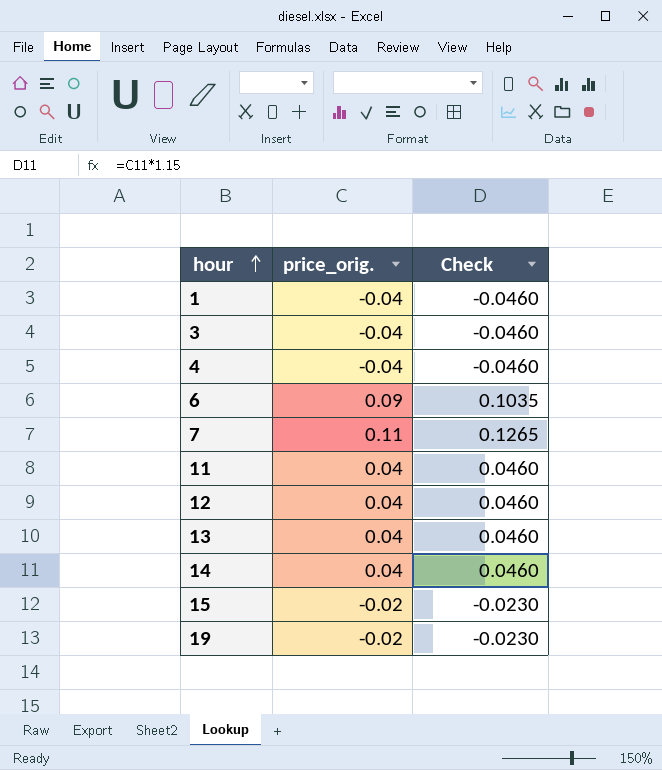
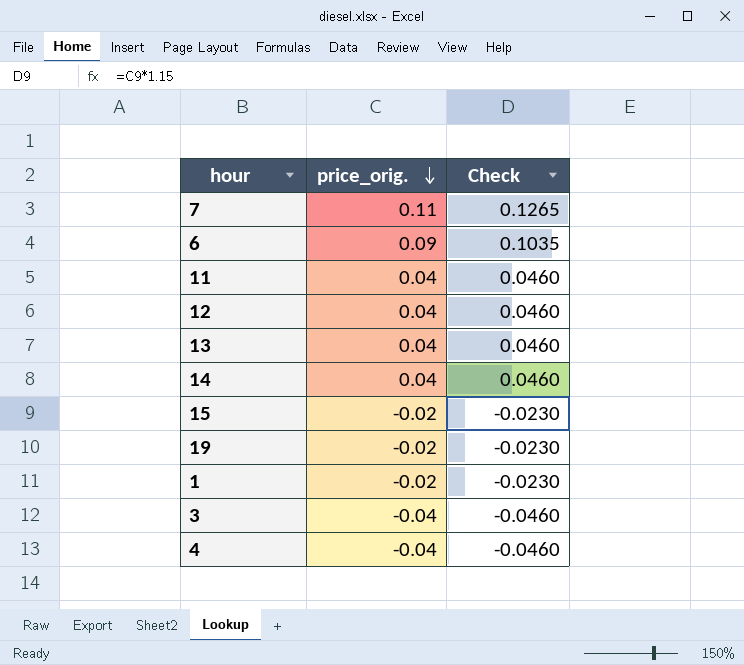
row order: hour ascending -> price_orig. descending
1 | price_orig.: -0.04 -> -0.02
1 | Check: -0.0460 -> -0.0230

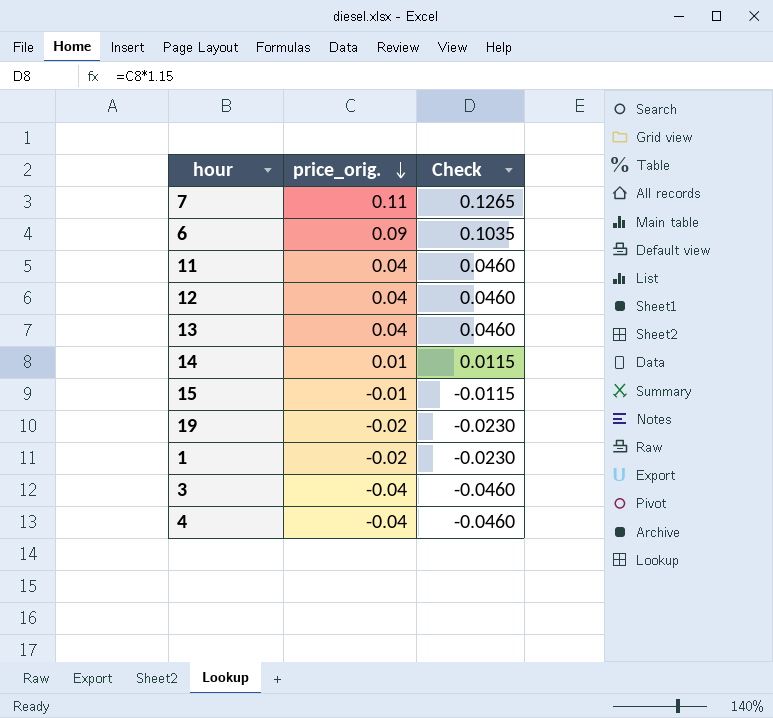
14 | price_orig.: 0.04 -> 0.01
14 | Check: 0.0460 -> 0.0115
15 | price_orig.: -0.02 -> -0.01
15 | Check: -0.0230 -> -0.0115

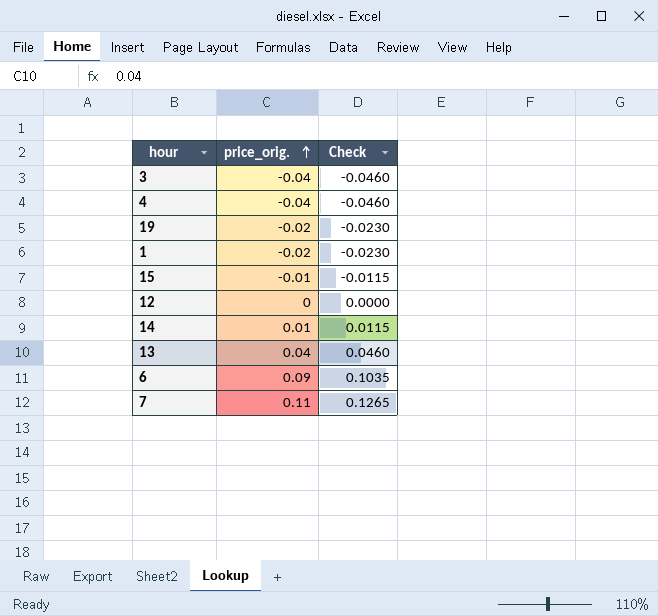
row order: price_orig. descending -> price_orig. ascending
row 11: 0.04 | 0.0460 -> none
12 | price_orig.: 0.04 -> 0
12 | Check: 0.0460 -> 0.0000

